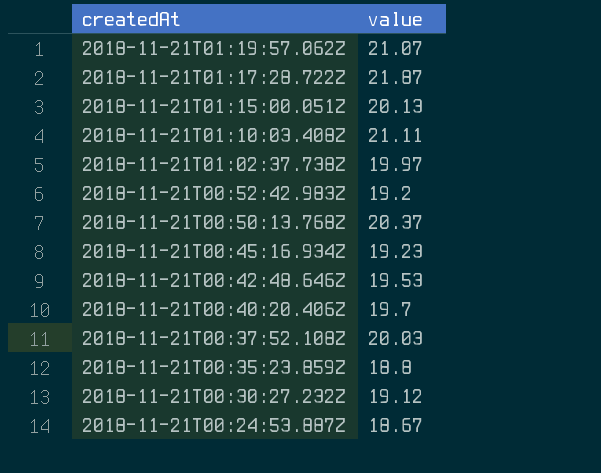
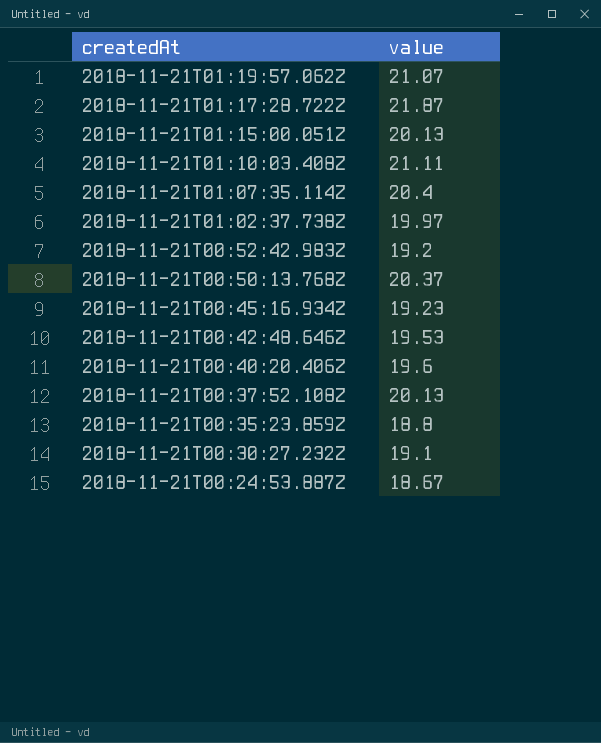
row 2018-11-21T01:07:35.114Z: none -> 20.4
2018-11-21T00:40:20.406Z | value: 19.7 -> 19.6
2018-11-21T00:37:52.108Z | value: 20.03 -> 20.13
2018-11-21T00:30:27.232Z | value: 19.12 -> 19.1

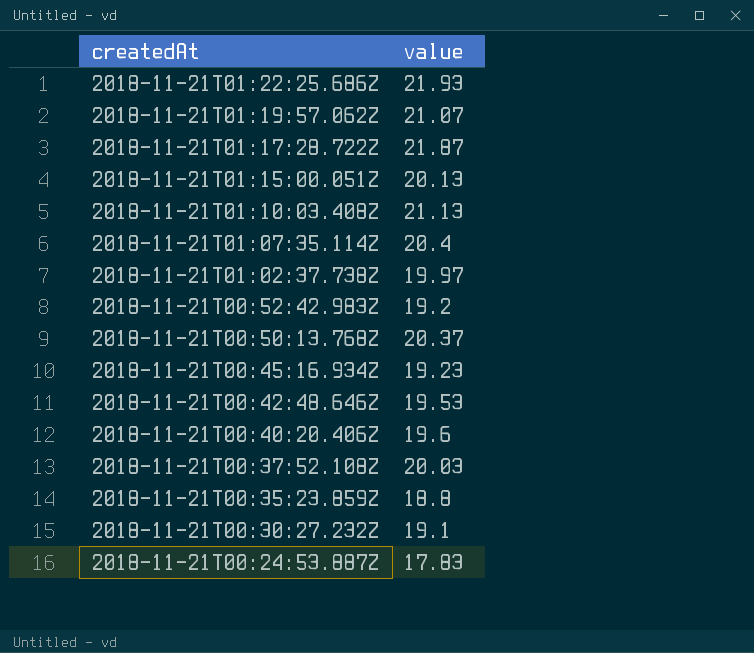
row 2018-11-21T01:22:25.686Z: none -> 21.93
2018-11-21T01:10:03.408Z | value: 21.11 -> 21.13
2018-11-21T00:37:52.108Z | value: 20.13 -> 20.03
2018-11-21T00:24:53.887Z | value: 18.67 -> 17.83

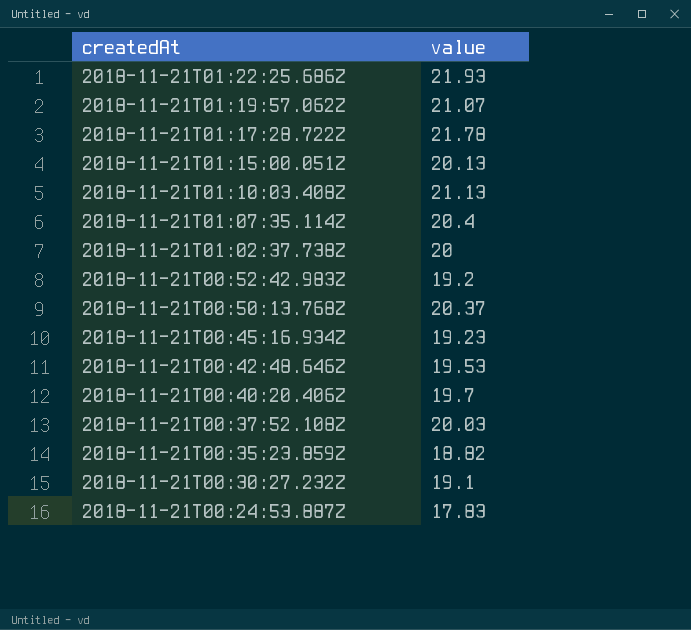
2018-11-21T01:17:28.722Z | value: 21.87 -> 21.78
2018-11-21T01:02:37.738Z | value: 19.97 -> 20
2018-11-21T00:40:20.406Z | value: 19.6 -> 19.7
2018-11-21T00:35:23.859Z | value: 18.8 -> 18.82

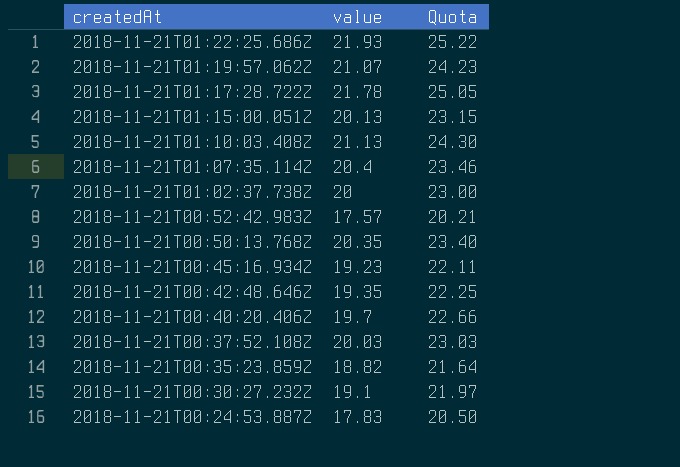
column Quota | formula: none -> [value] * 1.15
2018-11-21T00:52:42.983Z | value: 19.2 -> 17.57
2018-11-21T00:50:13.768Z | value: 20.37 -> 20.35
2018-11-21T00:42:48.646Z | value: 19.53 -> 19.35

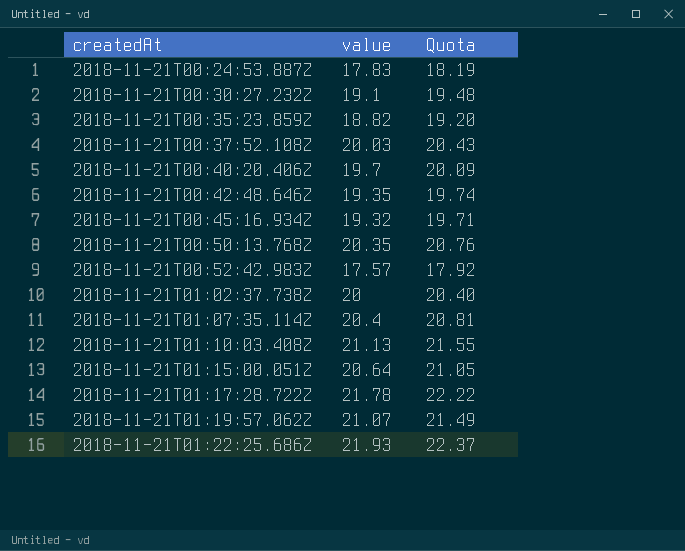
row order: createdAt descending -> createdAt ascending
column Quota | formula: [value] * 1.15 -> [value] * 1.02
2018-11-21T00:45:16.934Z | value: 19.23 -> 19.32
2018-11-21T01:15:00.051Z | value: 20.13 -> 20.64

